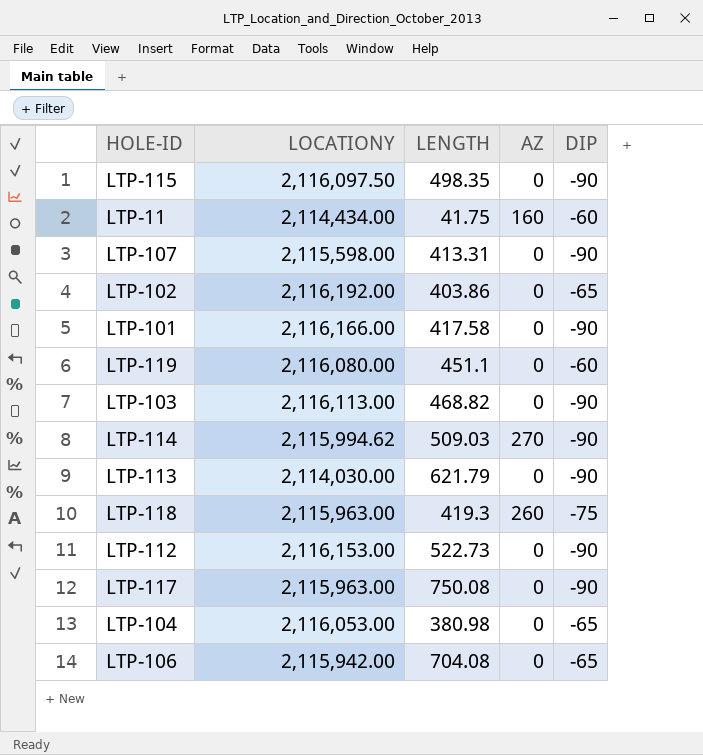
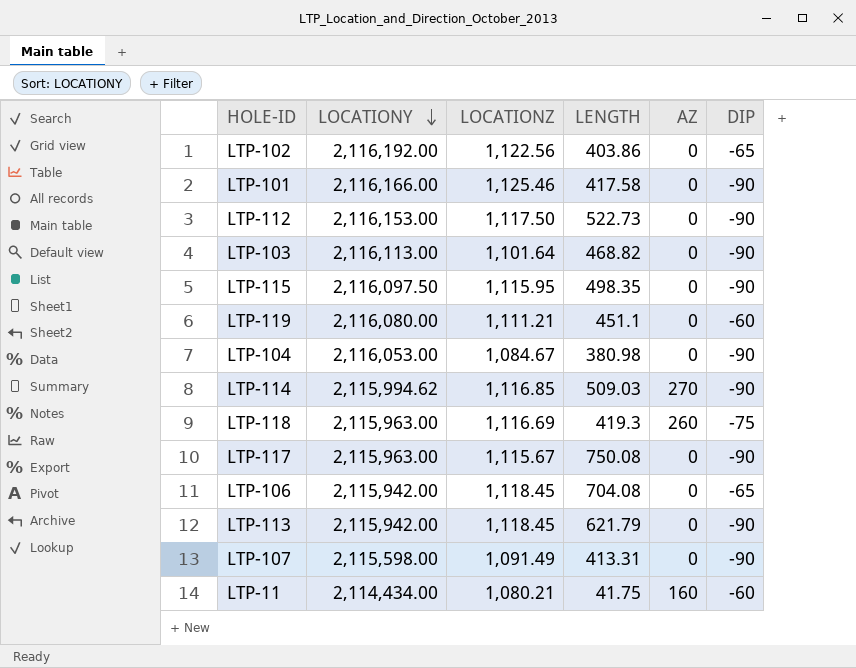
row order: none -> LOCATIONY descending
column LOCATIONZ | position: none -> 3
LTP-104 | DIP: -65 -> -90
LTP-113 | LOCATIONY: 2,114,030.00 -> 2,115,942.00

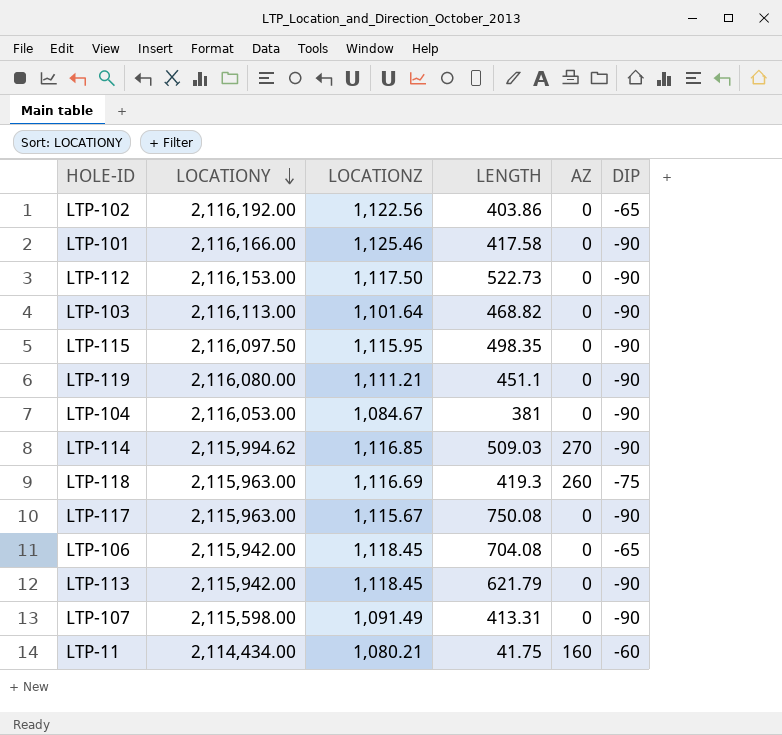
LTP-119 | DIP: -60 -> -90
LTP-104 | LENGTH: 380.98 -> 381

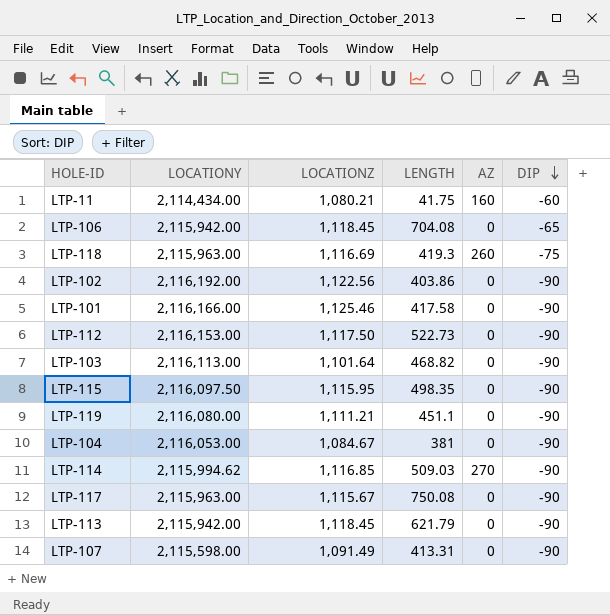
row order: LOCATIONY descending -> DIP descending
LTP-102 | DIP: -65 -> -90

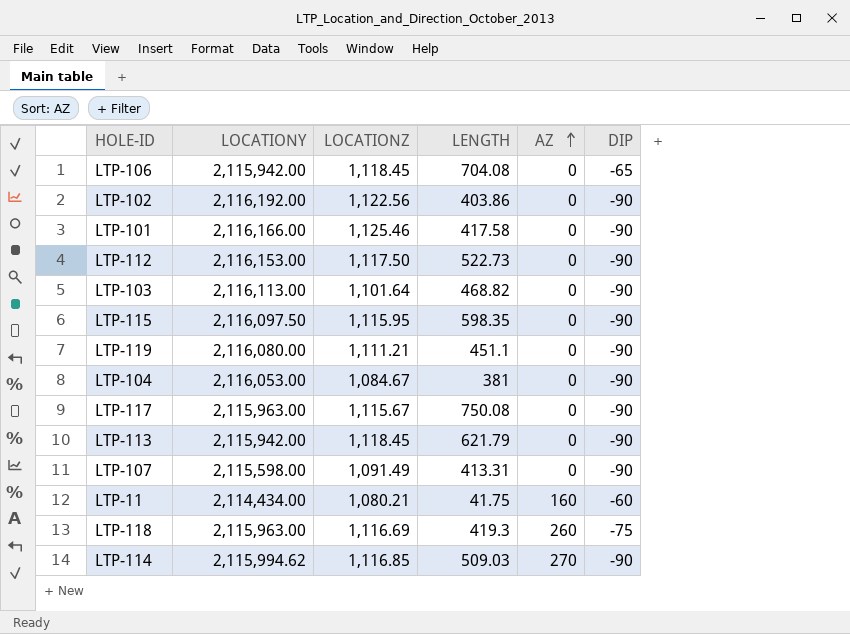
row order: DIP descending -> AZ ascending
LTP-115 | LENGTH: 498.35 -> 598.35

